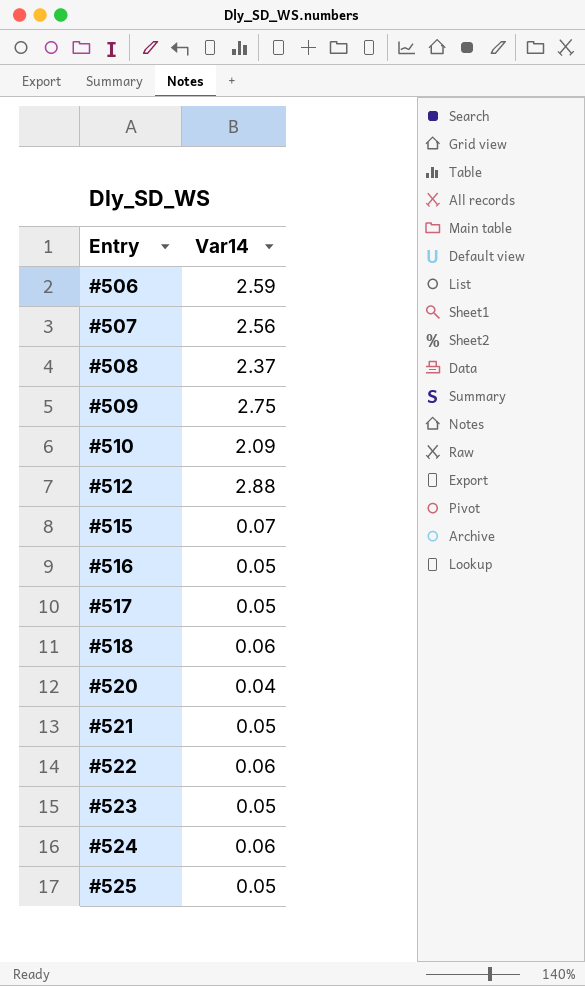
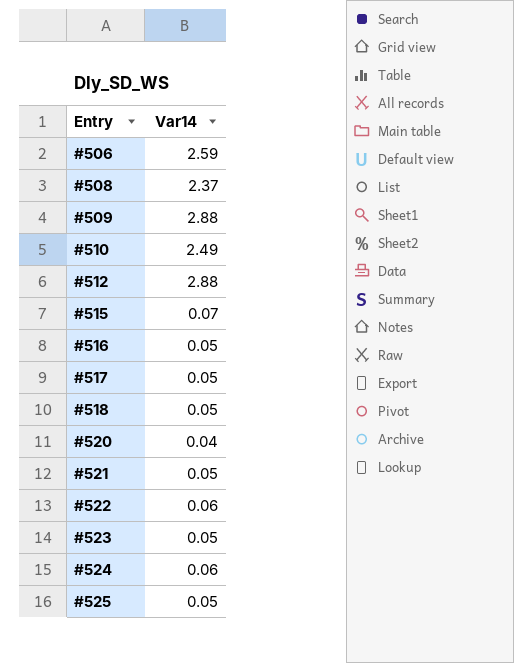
row #507: 2.56 -> none
#509 | Var14: 2.75 -> 2.88
#510 | Var14: 2.09 -> 2.49
#518 | Var14: 0.06 -> 0.05

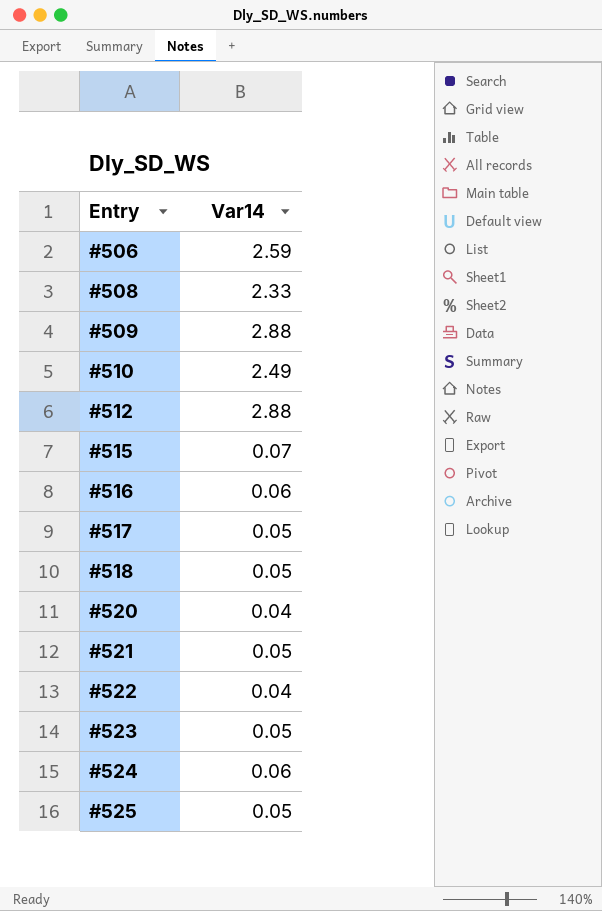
#508 | Var14: 2.37 -> 2.33
#516 | Var14: 0.05 -> 0.06
#522 | Var14: 0.06 -> 0.04

